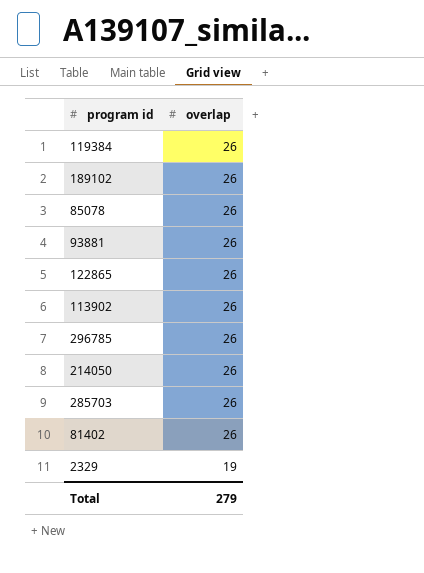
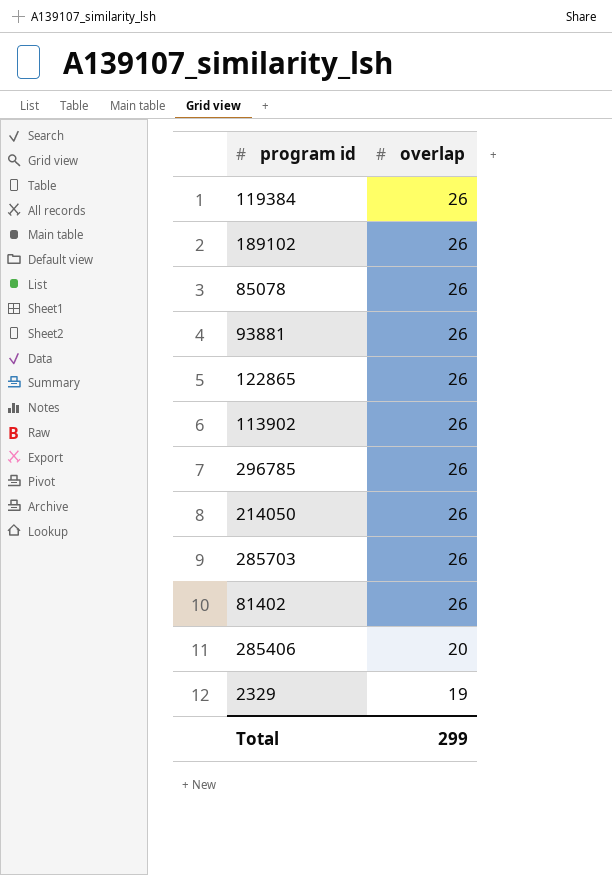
row 285406: none -> 20
Total | overlap: 279 -> 299

